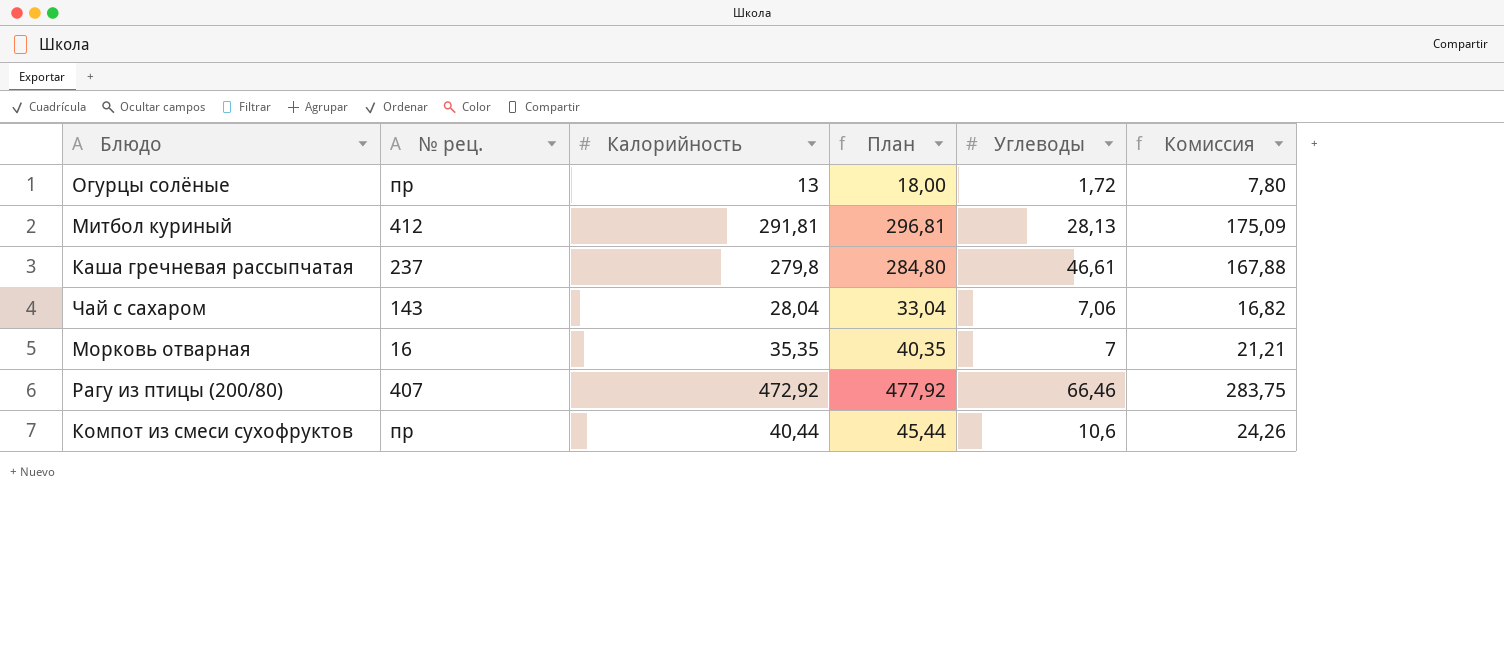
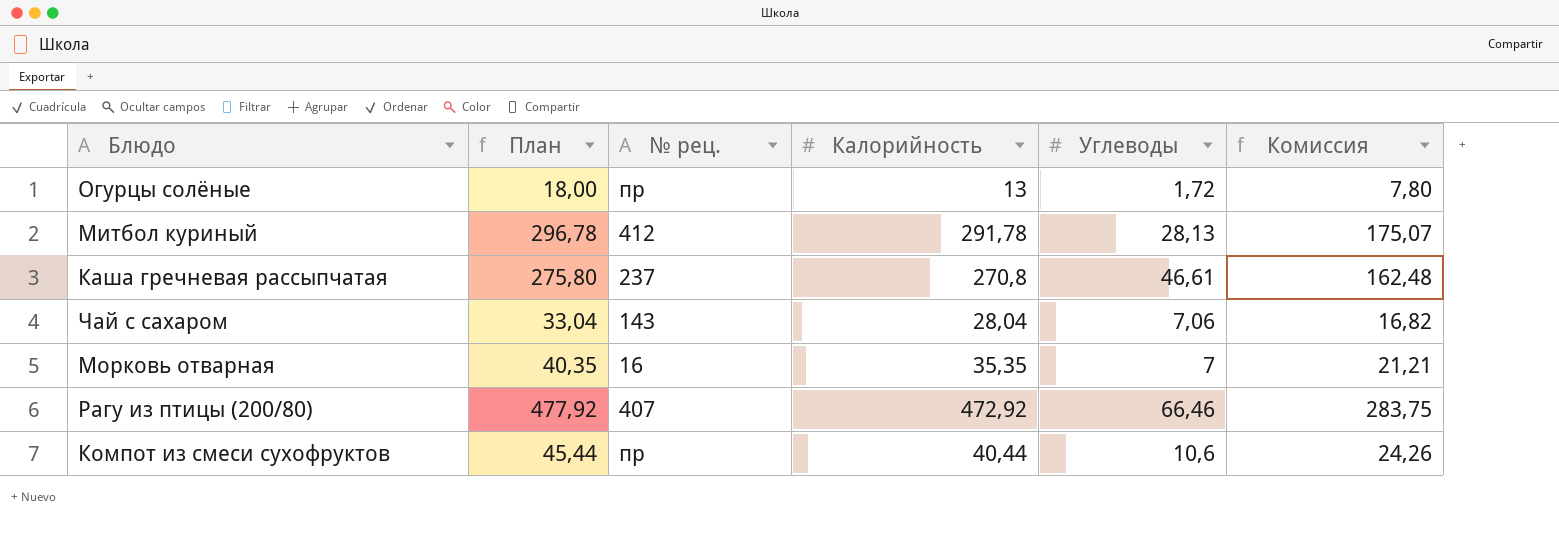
column План | position: 4 -> 2
Митбол куриный | План: 296,81 -> 296,78
Митбол куриный | Калорийность: 291,81 -> 291,78
Митбол куриный | Комиссия: 175,09 -> 175,07
Каша гречневая рассыпчатая | План: 284,80 -> 275,80
Каша гречневая рассыпчатая | Калорийность: 279,8 -> 270,8
Каша гречневая рассыпчатая | Комиссия: 167,88 -> 162,48

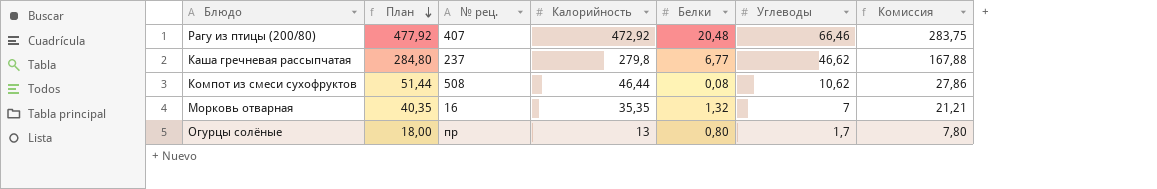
row order: none -> План descending
column Белки | position: none -> 5
row Митбол куриный: 296,78 | 412 | 291,78 | 28,13 | 175,07 -> none
row Чай с сахаром: 33,04 | 143 | 28,04 | 7,06 | 16,82 -> none
Каша гречневая рассыпчатая | План: 275,80 -> 284,80
Каша гречневая рассыпчатая | Калорийность: 270,8 -> 279,8
Каша гречневая рассыпчатая | Углеводы: 46,61 -> 46,62
Каша гречневая рассыпчатая | Комиссия: 162,48 -> 167,88
Компот из смеси сухофруктов | План: 45,44 -> 51,44
Компот из смеси сухофруктов | № рец.: пр -> 508
Компот из смеси сухофруктов | Калорийность: 40,44 -> 46,44
Компот из смеси сухофруктов | Углеводы: 10,6 -> 10,62
Компот из смеси сухофруктов | Комиссия: 24,26 -> 27,86
Огурцы солёные | Углеводы: 1,72 -> 1,7

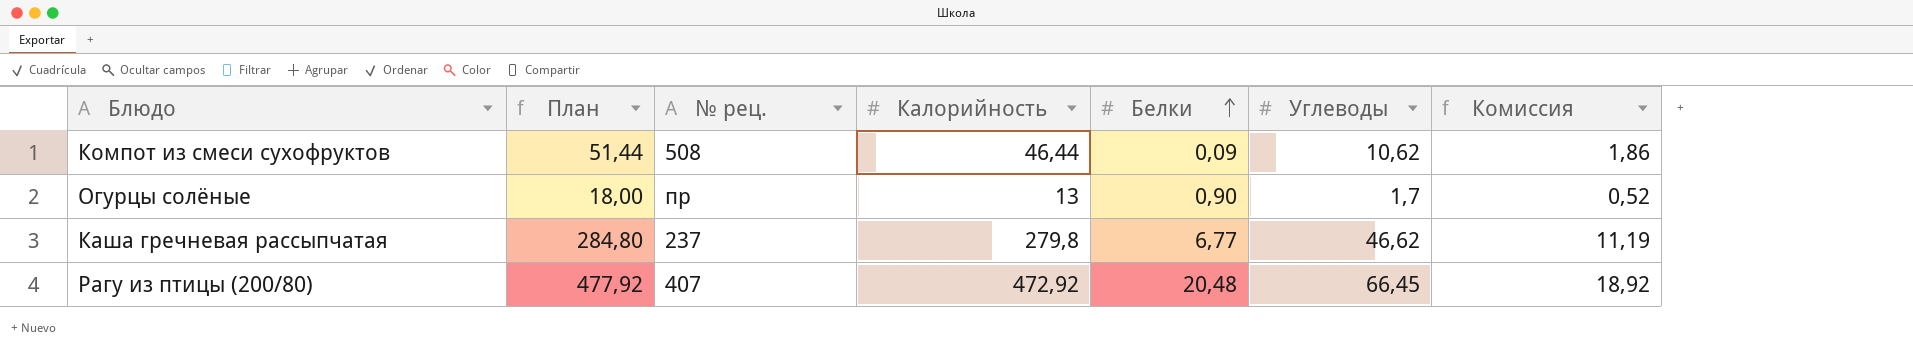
row order: План descending -> Белки ascending
column Комиссия | formula: [Калорийность] * 0,6 -> [Калорийность] * 0,04
row Морковь отварная: 40,35 | 16 | 35,35 | 1,32 | 7 | 21,21 -> none
Компот из смеси сухофруктов | Белки: 0,08 -> 0,09
Огурцы солёные | Белки: 0,80 -> 0,90
Рагу из птицы (200/80) | Углеводы: 66,46 -> 66,45

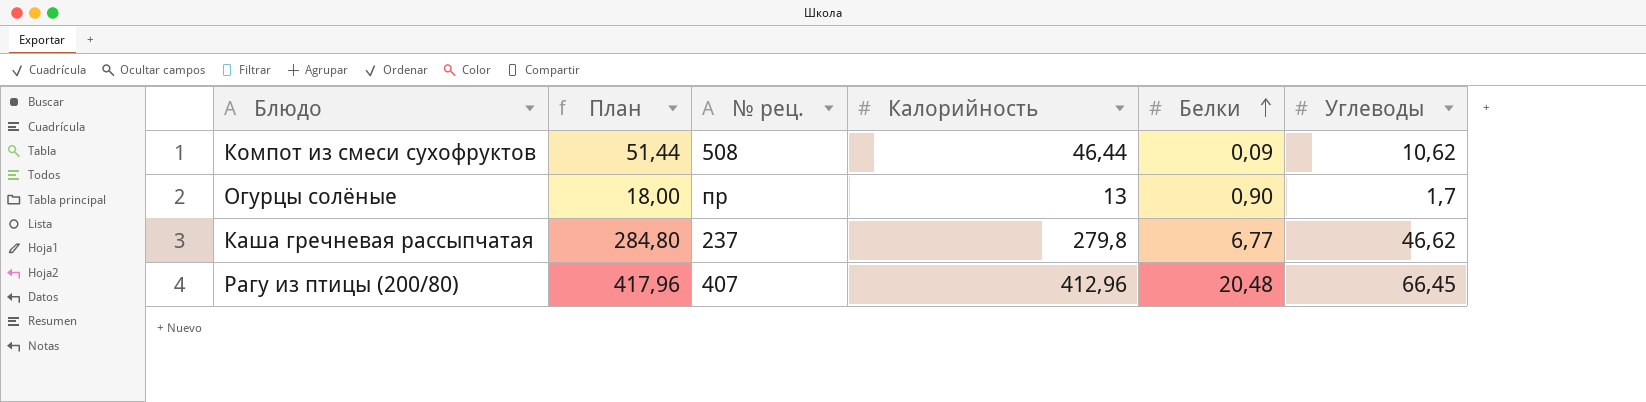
column Комиссия | formula: [Калорийность] * 0,04 -> none
Рагу из птицы (200/80) | План: 477,92 -> 417,96
Рагу из птицы (200/80) | Калорийность: 472,92 -> 412,96

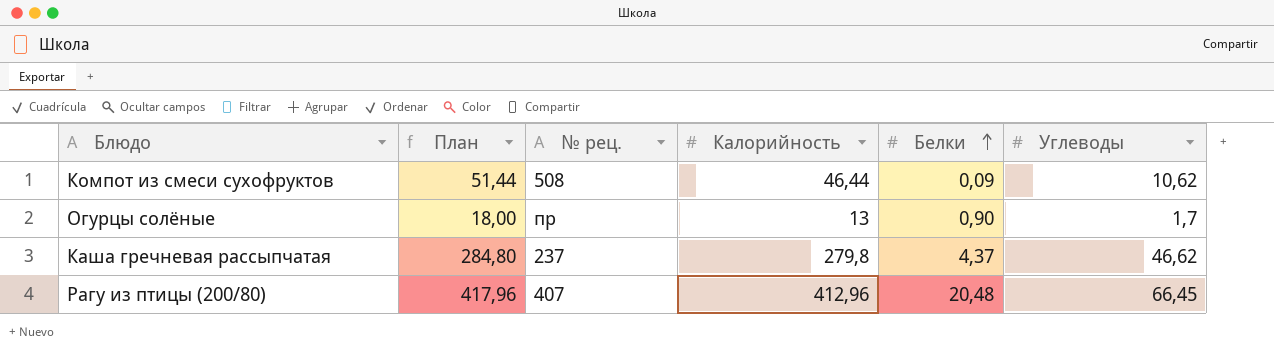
Каша гречневая рассыпчатая | Белки: 6,77 -> 4,37

